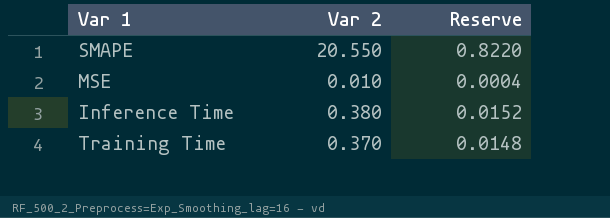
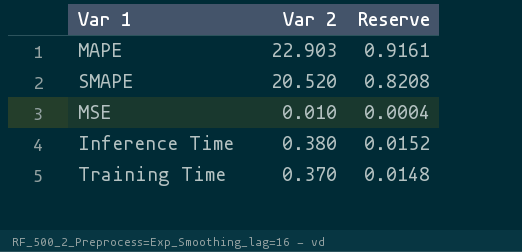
row MAPE: none -> 22.903 | 0.9161
SMAPE | Var 2: 20.550 -> 20.520
SMAPE | Reserve: 0.8220 -> 0.8208

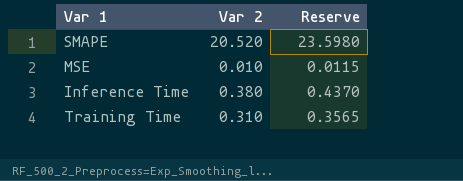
column Reserve | formula: [Var 2] * 0.04 -> [Var 2] * 1.15
row MAPE: 22.903 | 0.9161 -> none
Training Time | Var 2: 0.370 -> 0.310

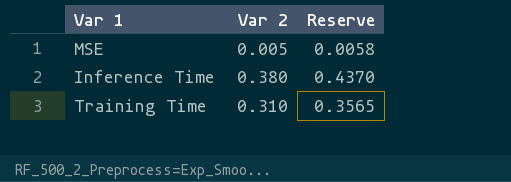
row SMAPE: 20.520 | 23.5980 -> none
MSE | Var 2: 0.010 -> 0.005
MSE | Reserve: 0.0115 -> 0.0058

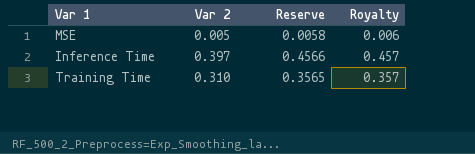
column Royalty | formula: none -> [Var 2] * 1.15
Inference Time | Var 2: 0.380 -> 0.397
Inference Time | Reserve: 0.4370 -> 0.4566

